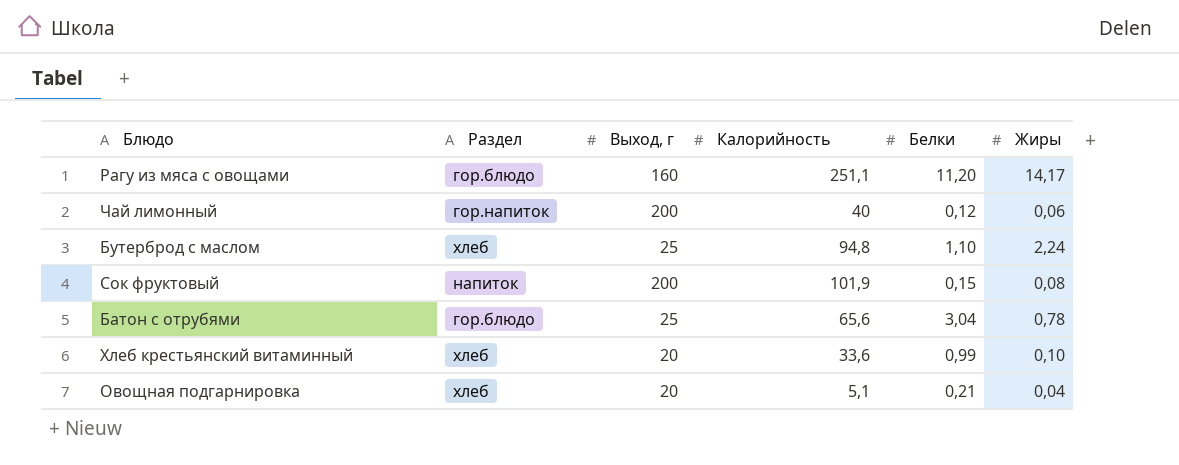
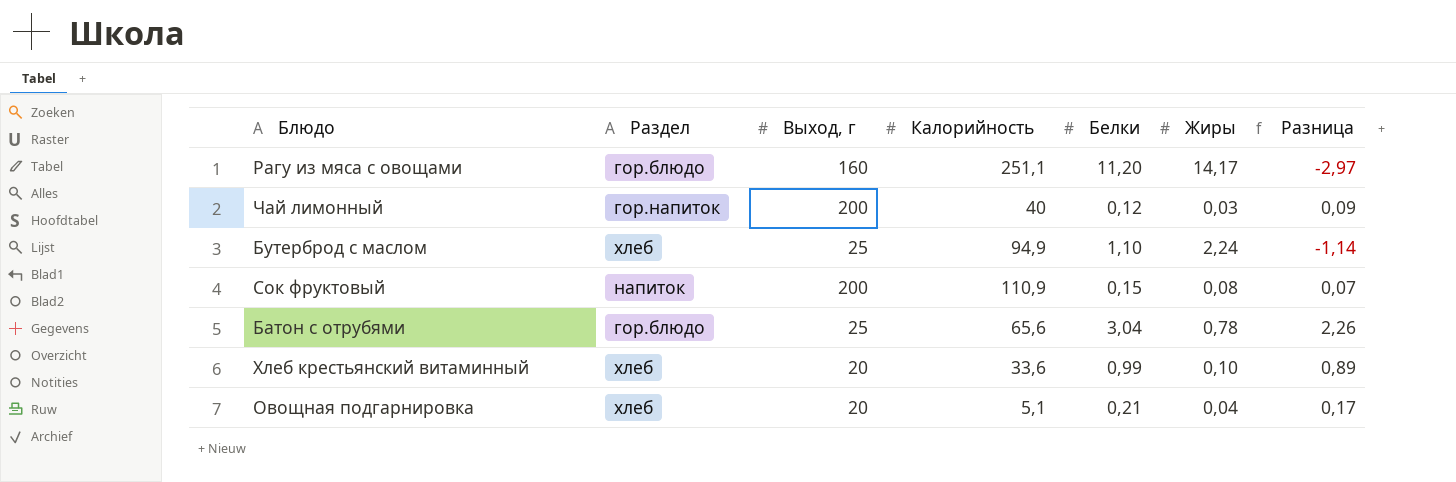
column Разница | formula: none -> [Белки] - [Жиры]
Чай лимонный | Жиры: 0,06 -> 0,03
Бутерброд с маслом | Калорийность: 94,8 -> 94,9
Сок фруктовый | Калорийность: 101,9 -> 110,9

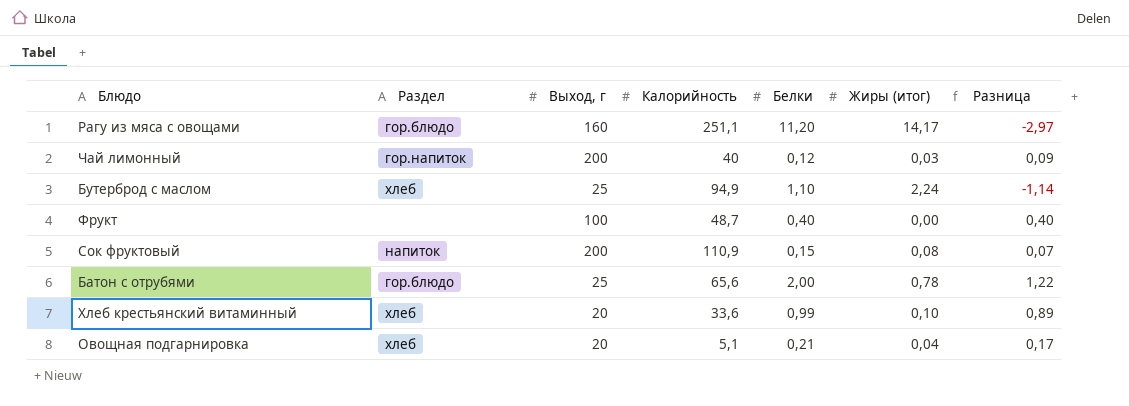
column name: Жиры -> Жиры (итог)
row Фрукт: none -> none | 100 | 48,7 | 0,40 | 0,00 | 0,40
Батон с отрубями | Белки: 3,04 -> 2,00
Батон с отрубями | Разница: 2,26 -> 1,22

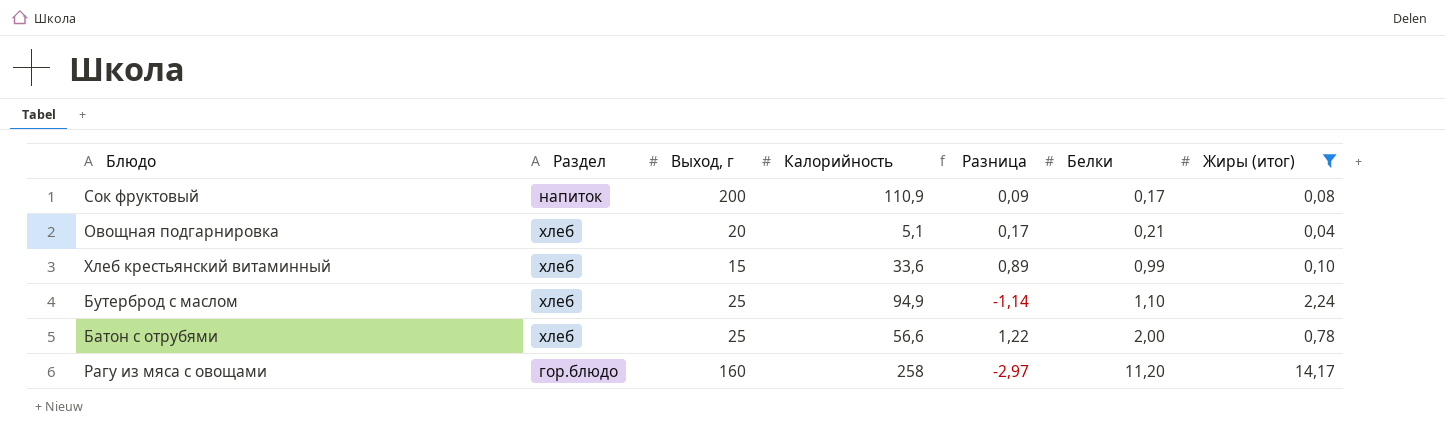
filter: none -> Жиры (итог) >= 0,04
row order: none -> Белки ascending
column Разница | position: 7 -> 5
Сок фруктовый | Разница: 0,07 -> 0,09
Сок фруктовый | Белки: 0,15 -> 0,17
Хлеб крестьянский витаминный | Выход, г: 20 -> 15
Батон с отрубями | Раздел: гор.блюдо -> хлеб
Батон с отрубями | Калорийность: 65,6 -> 56,6
Рагу из мяса с овощами | Калорийность: 251,1 -> 258

